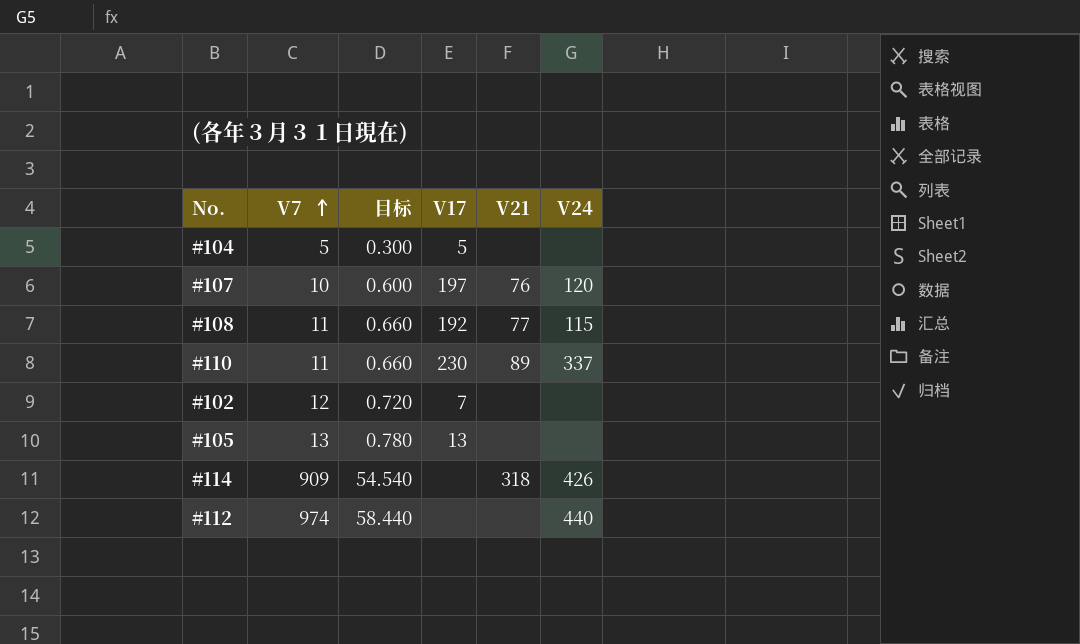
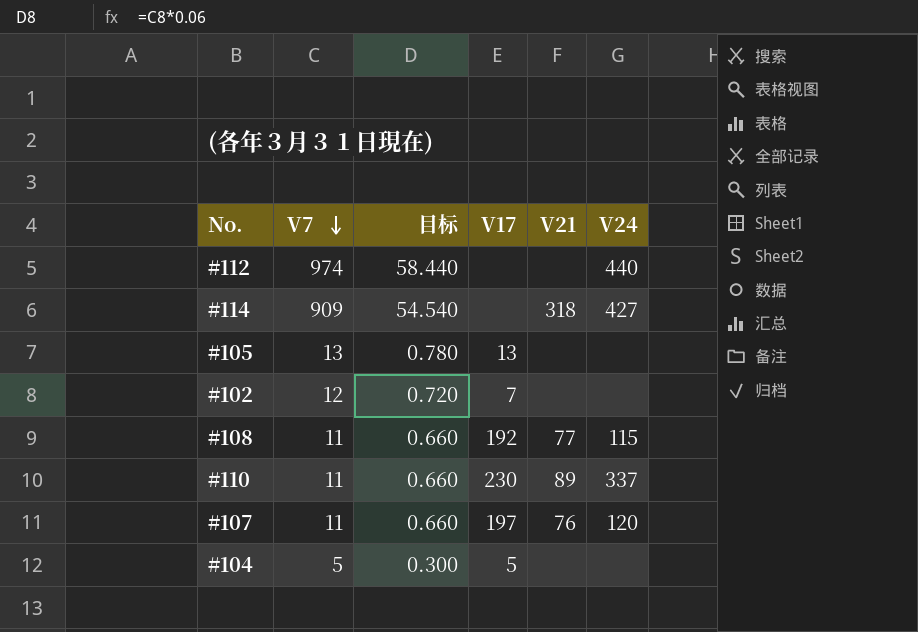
row order: V7 ascending -> V7 descending
#114 | V24: 426 -> 427
#107 | V7: 10 -> 11
#107 | 目标: 0.600 -> 0.660

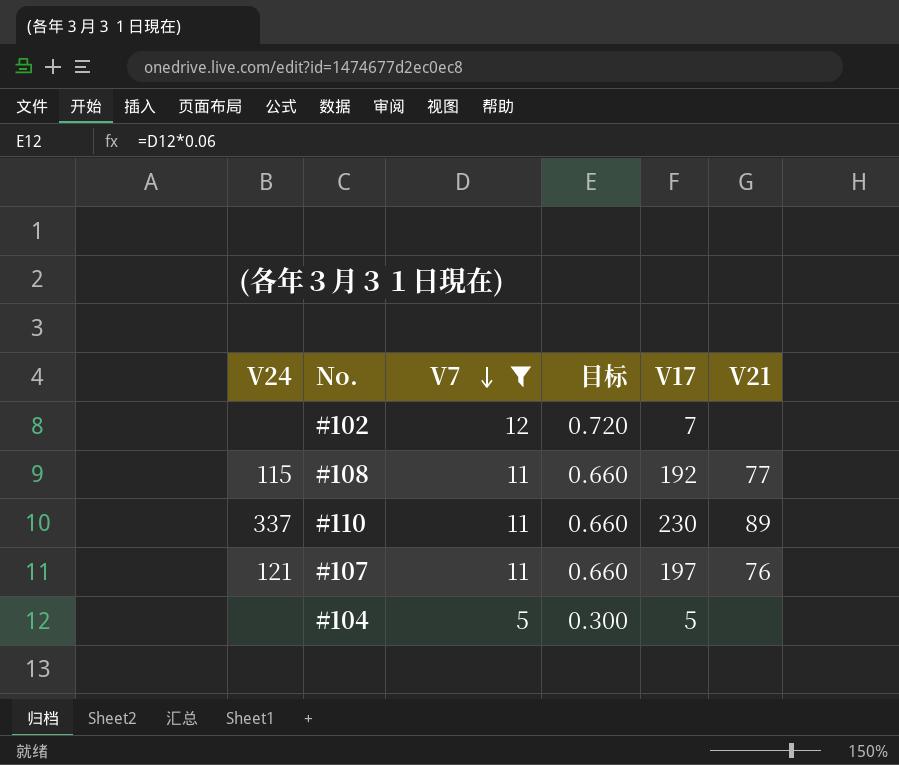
filter: none -> V7 <= 12
column V24 | position: 6 -> 1
#107 | V24: 120 -> 121

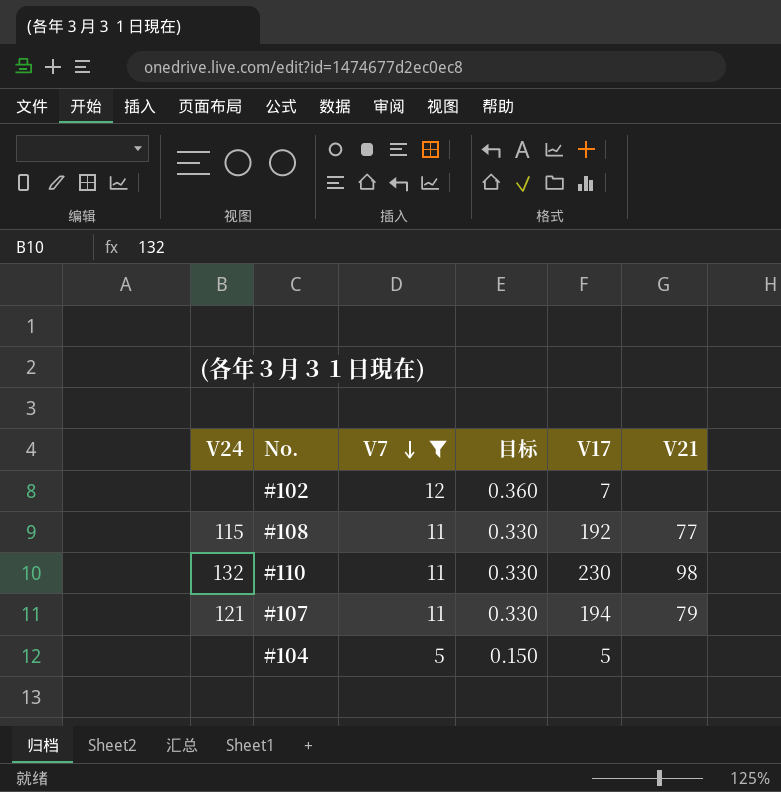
column 目标 | formula: [V7] * 0.06 -> [V7] * 0.03
#110 | V24: 337 -> 132
#110 | V21: 89 -> 98
#107 | V17: 197 -> 194
#107 | V21: 76 -> 79

